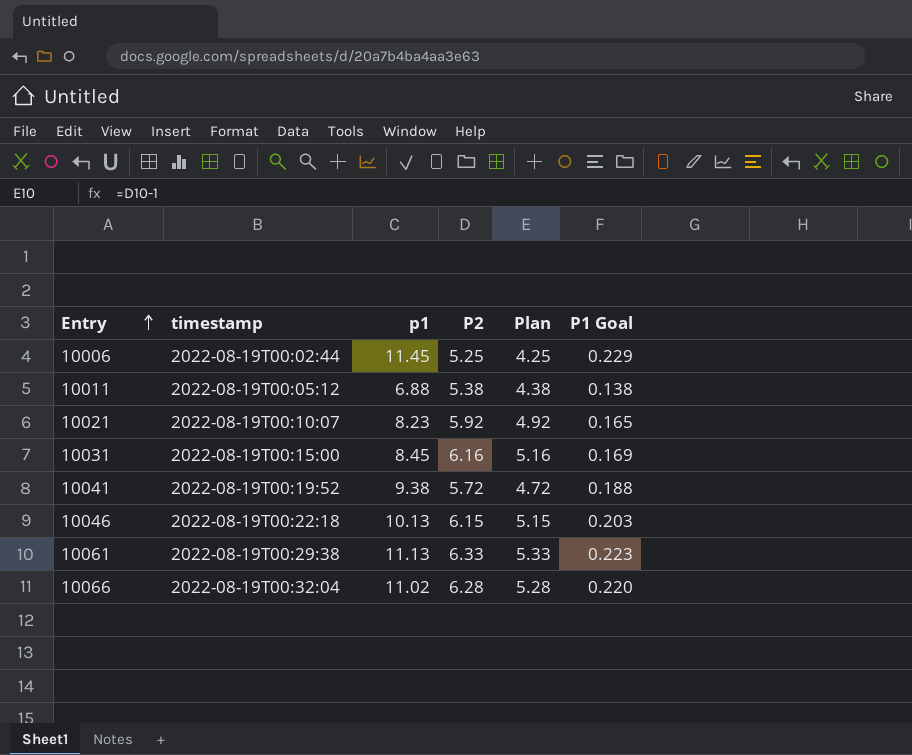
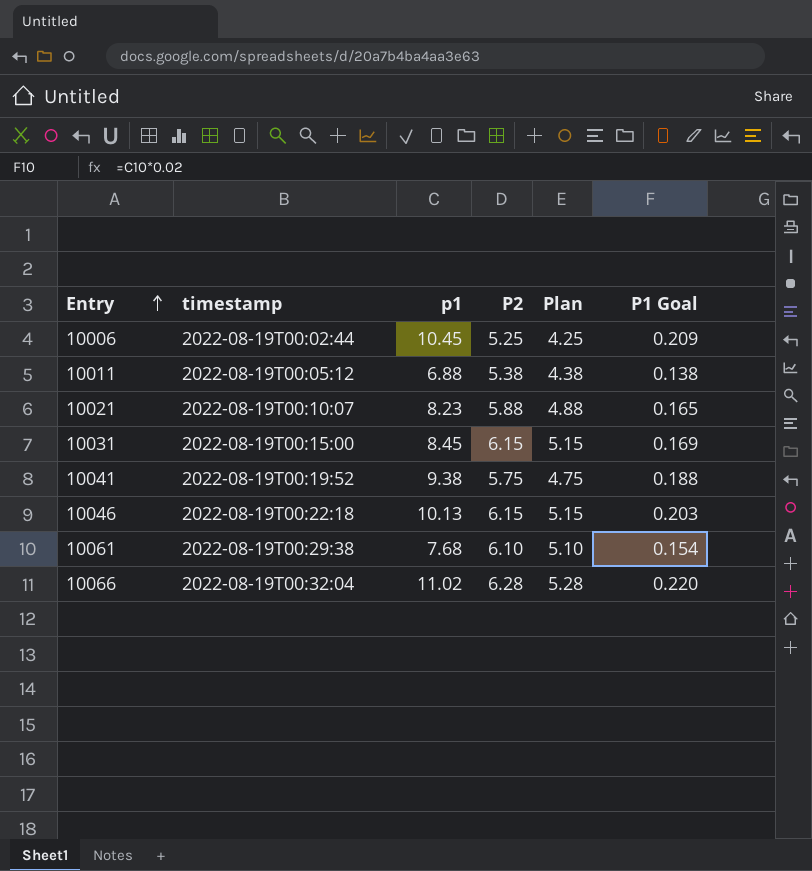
10006 | p1: 11.45 -> 10.45
10006 | P1 Goal: 0.229 -> 0.209
10021 | P2: 5.92 -> 5.88
10021 | Plan: 4.92 -> 4.88
10031 | P2: 6.16 -> 6.15
10031 | Plan: 5.16 -> 5.15
10041 | P2: 5.72 -> 5.75
10041 | Plan: 4.72 -> 4.75
10061 | p1: 11.13 -> 7.68
10061 | P2: 6.33 -> 6.10
10061 | Plan: 5.33 -> 5.10
10061 | P1 Goal: 0.223 -> 0.154

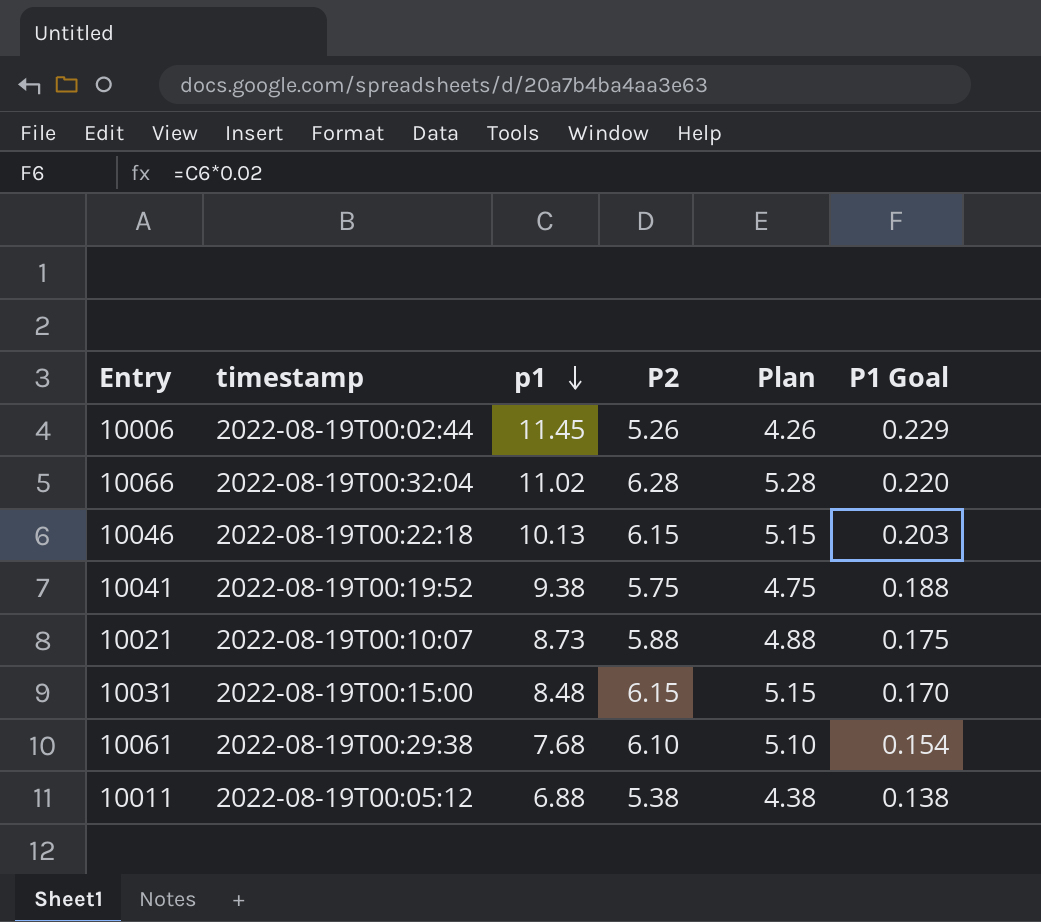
row order: Entry ascending -> p1 descending
10006 | p1: 10.45 -> 11.45
10006 | P2: 5.25 -> 5.26
10006 | Plan: 4.25 -> 4.26
10006 | P1 Goal: 0.209 -> 0.229
10021 | p1: 8.23 -> 8.73
10021 | P1 Goal: 0.165 -> 0.175
10031 | p1: 8.45 -> 8.48
10031 | P1 Goal: 0.169 -> 0.170

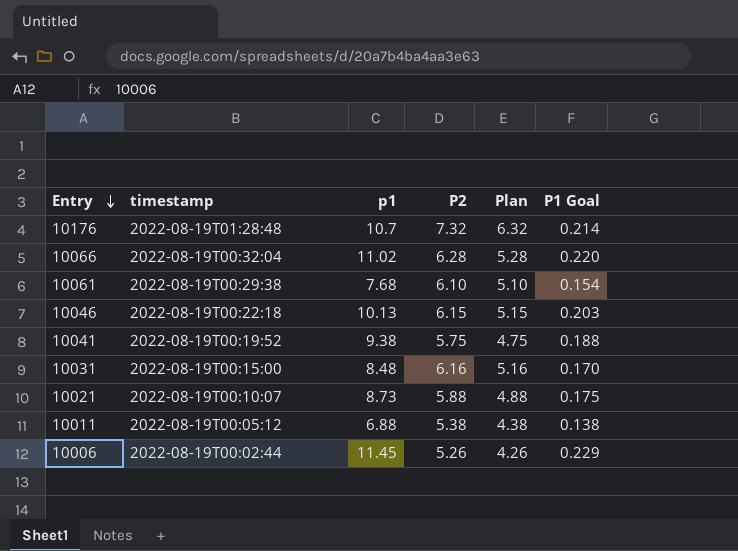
row order: p1 descending -> Entry descending
row 10176: none -> 2022-08-19T01:28:48 | 10.7 | 7.32 | 6.32 | 0.214
10031 | P2: 6.15 -> 6.16
10031 | Plan: 5.15 -> 5.16

